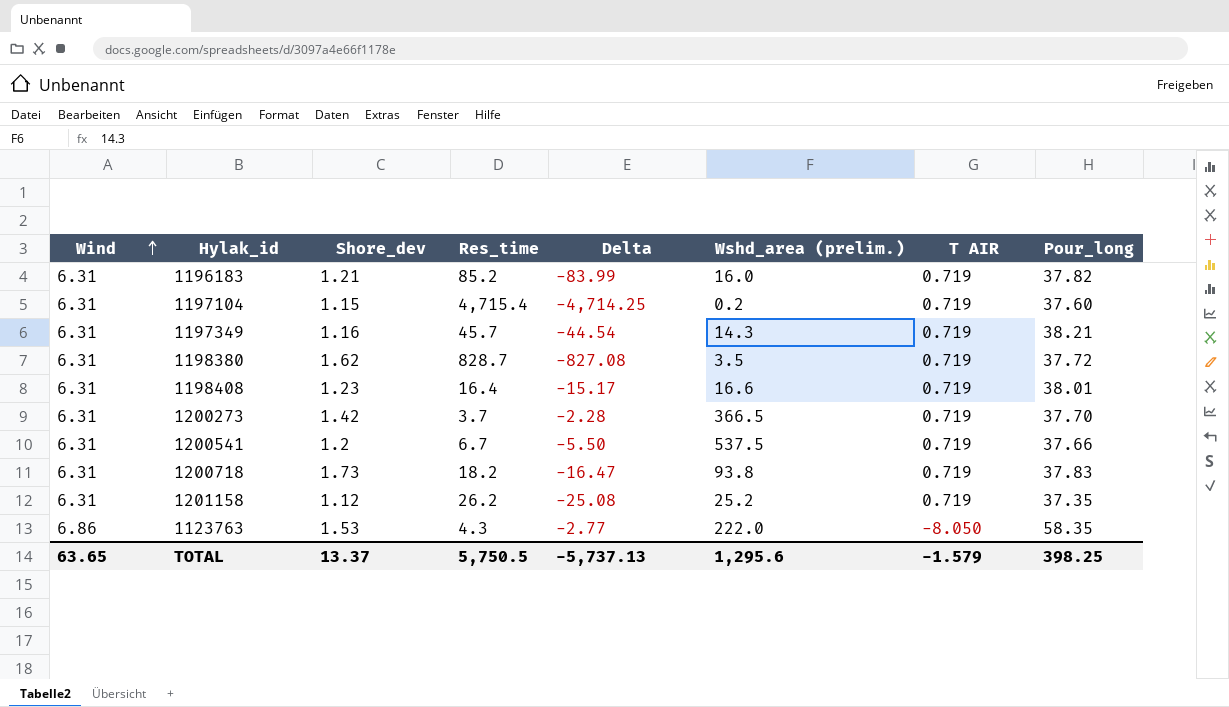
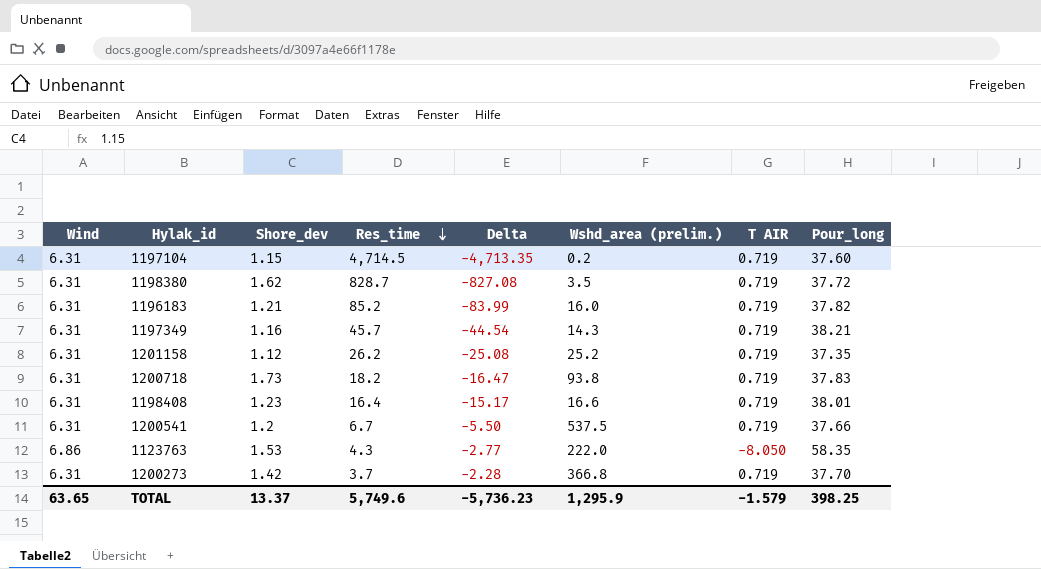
row order: Wind ascending -> Res_time descending
1197104 | Res_time: 4,715.4 -> 4,714.5
1197104 | Delta: -4,714.25 -> -4,713.35
1200273 | Wshd_area (prelim.): 366.5 -> 366.8
TOTAL | Res_time: 5,750.5 -> 5,749.6
TOTAL | Delta: -5,737.13 -> -5,736.23
TOTAL | Wshd_area (prelim.): 1,295.6 -> 1,295.9

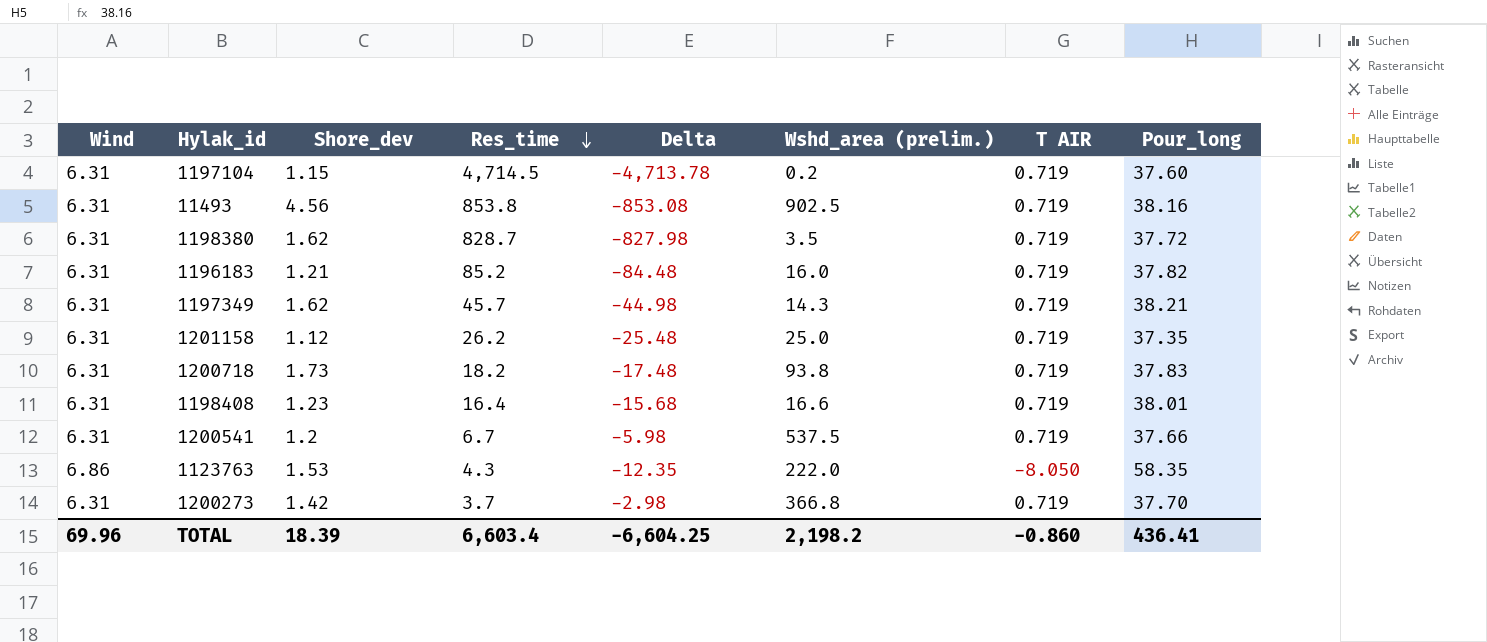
column Delta | formula: [Shore_dev] - [Res_time] -> [T AIR] - [Res_time]
row 11493: none -> 6.31 | 4.56 | 853.8 | -853.08 | 902.5 | 0.719 | 38.16
1197349 | Shore_dev: 1.16 -> 1.62
1201158 | Wshd_area (prelim.): 25.2 -> 25.0
TOTAL | Wind: 63.65 -> 69.96
TOTAL | Shore_dev: 13.37 -> 18.39
TOTAL | Res_time: 5,749.6 -> 6,603.4
TOTAL | Delta: -5,736.23 -> -6,604.25
TOTAL | Wshd_area (prelim.): 1,295.9 -> 2,198.2
TOTAL | T AIR: -1.579 -> -0.860
TOTAL | Pour_long: 398.25 -> 436.41

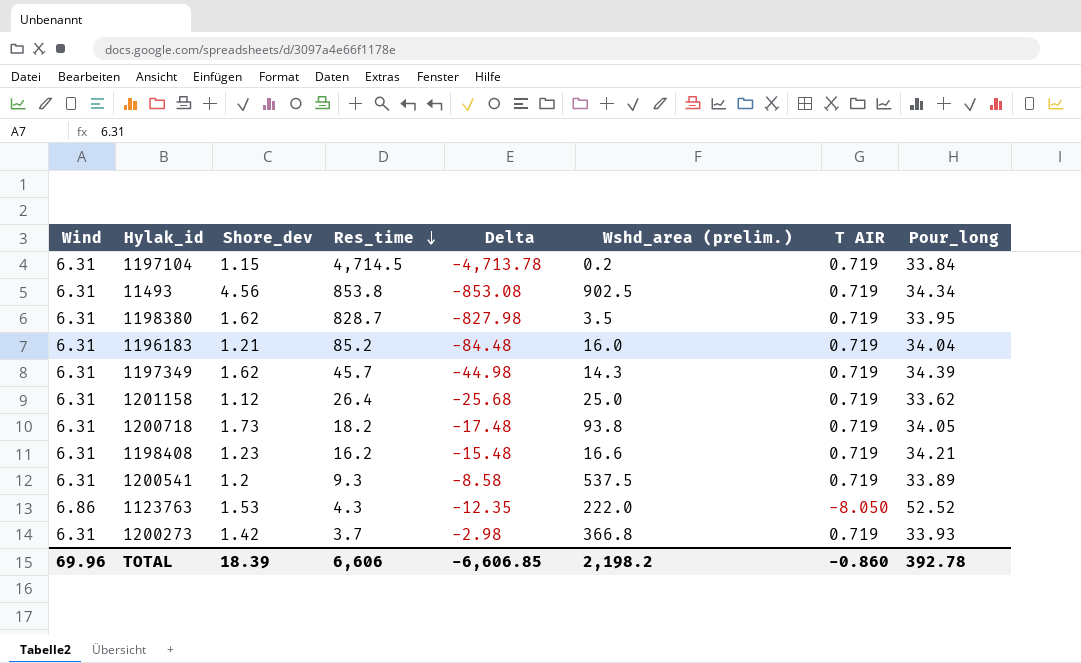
1197104 | Pour_long: 37.60 -> 33.84
11493 | Pour_long: 38.16 -> 34.34
1198380 | Pour_long: 37.72 -> 33.95
1196183 | Pour_long: 37.82 -> 34.04
1197349 | Pour_long: 38.21 -> 34.39
1201158 | Res_time: 26.2 -> 26.4
1201158 | Delta: -25.48 -> -25.68
1201158 | Pour_long: 37.35 -> 33.62
1200718 | Pour_long: 37.83 -> 34.05
1198408 | Res_time: 16.4 -> 16.2
1198408 | Delta: -15.68 -> -15.48
1198408 | Pour_long: 38.01 -> 34.21
1200541 | Res_time: 6.7 -> 9.3
1200541 | Delta: -5.98 -> -8.58
1200541 | Pour_long: 37.66 -> 33.89
1123763 | Pour_long: 58.35 -> 52.52
1200273 | Pour_long: 37.70 -> 33.93
TOTAL | Res_time: 6,603.4 -> 6,606
TOTAL | Delta: -6,604.25 -> -6,606.85
TOTAL | Pour_long: 436.41 -> 392.78

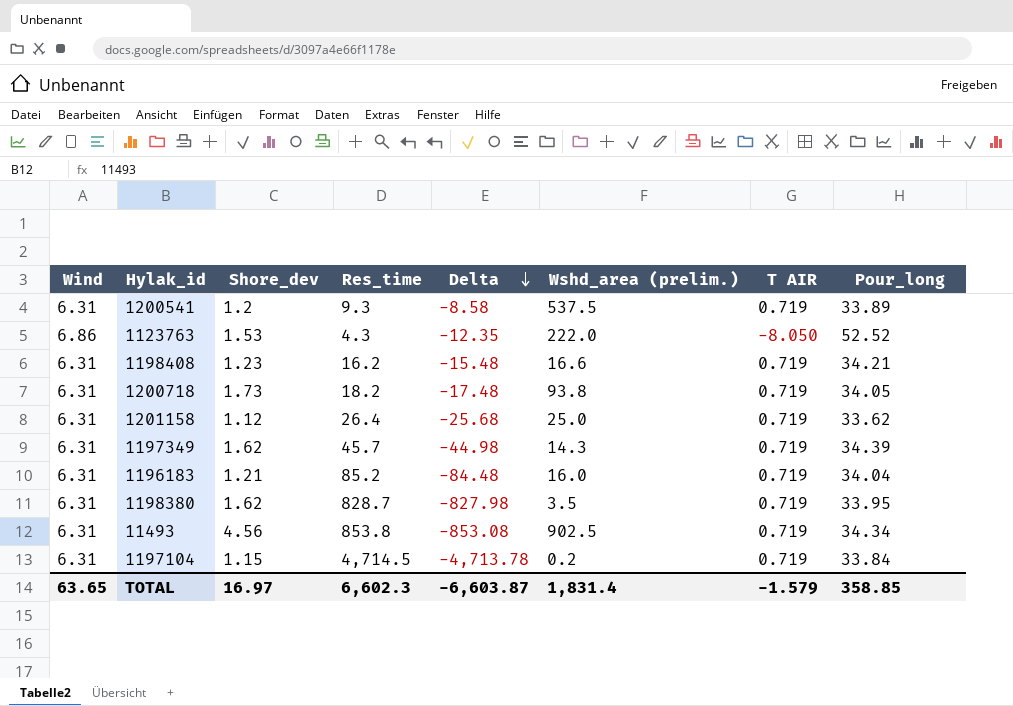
row order: Res_time descending -> Delta descending
row 1200273: 6.31 | 1.42 | 3.7 | -2.98 | 366.8 | 0.719 | 33.93 -> none
TOTAL | Wind: 69.96 -> 63.65
TOTAL | Shore_dev: 18.39 -> 16.97
TOTAL | Res_time: 6,606 -> 6,602.3
TOTAL | Delta: -6,606.85 -> -6,603.87
TOTAL | Wshd_area (prelim.): 2,198.2 -> 1,831.4
TOTAL | T AIR: -0.860 -> -1.579
TOTAL | Pour_long: 392.78 -> 358.85

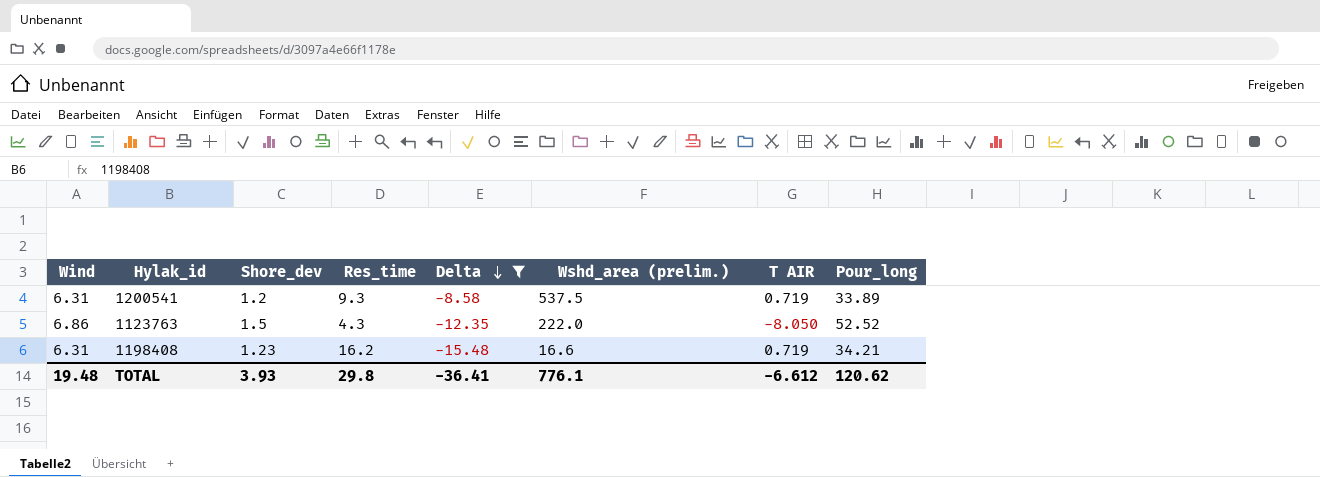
filter: none -> Delta >= -15.48
1123763 | Shore_dev: 1.53 -> 1.5
TOTAL | Wind: 63.65 -> 19.48
TOTAL | Shore_dev: 16.97 -> 3.93
TOTAL | Res_time: 6,602.3 -> 29.8
TOTAL | Delta: -6,603.87 -> -36.41
TOTAL | Wshd_area (prelim.): 1,831.4 -> 776.1
TOTAL | T AIR: -1.579 -> -6.612
TOTAL | Pour_long: 358.85 -> 120.62

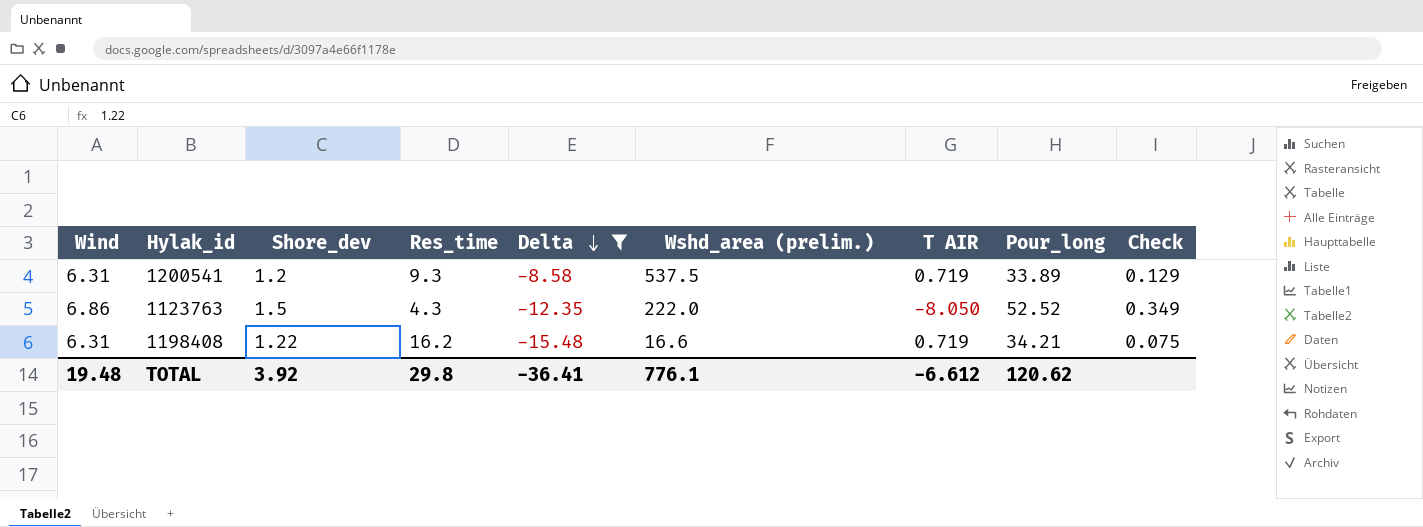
column Check | formula: none -> [Shore_dev] / [Res_time]
1198408 | Shore_dev: 1.23 -> 1.22
TOTAL | Shore_dev: 3.93 -> 3.92

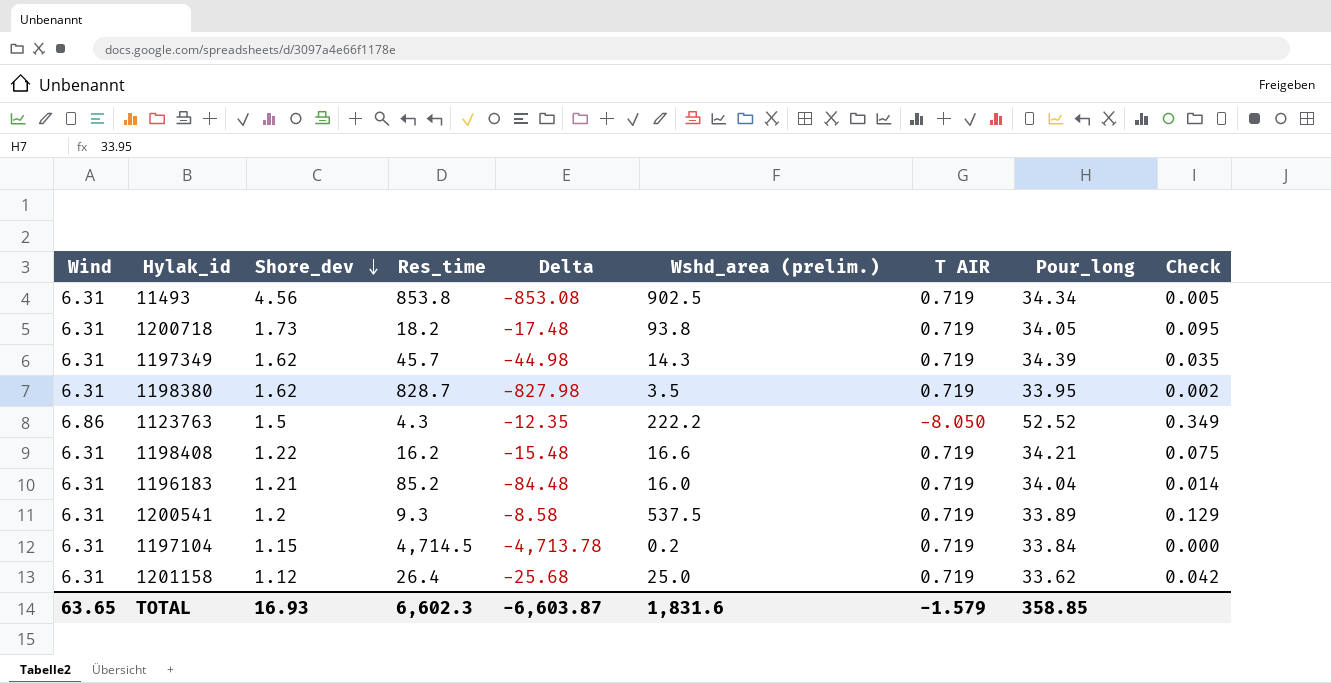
filter: Delta >= -15.48 -> none
row order: Delta descending -> Shore_dev descending
1123763 | Wshd_area (prelim.): 222.0 -> 222.2
TOTAL | Wind: 19.48 -> 63.65
TOTAL | Shore_dev: 3.92 -> 16.93
TOTAL | Res_time: 29.8 -> 6,602.3
TOTAL | Delta: -36.41 -> -6,603.87
TOTAL | Wshd_area (prelim.): 776.1 -> 1,831.6
TOTAL | T AIR: -6.612 -> -1.579
TOTAL | Pour_long: 120.62 -> 358.85

